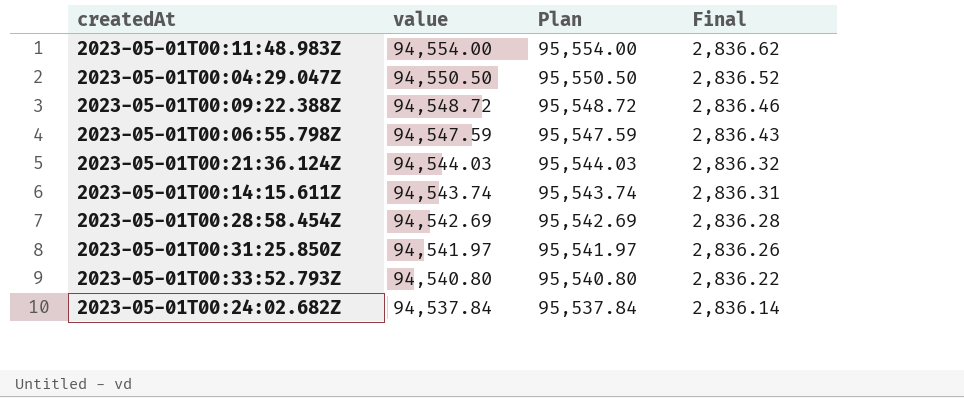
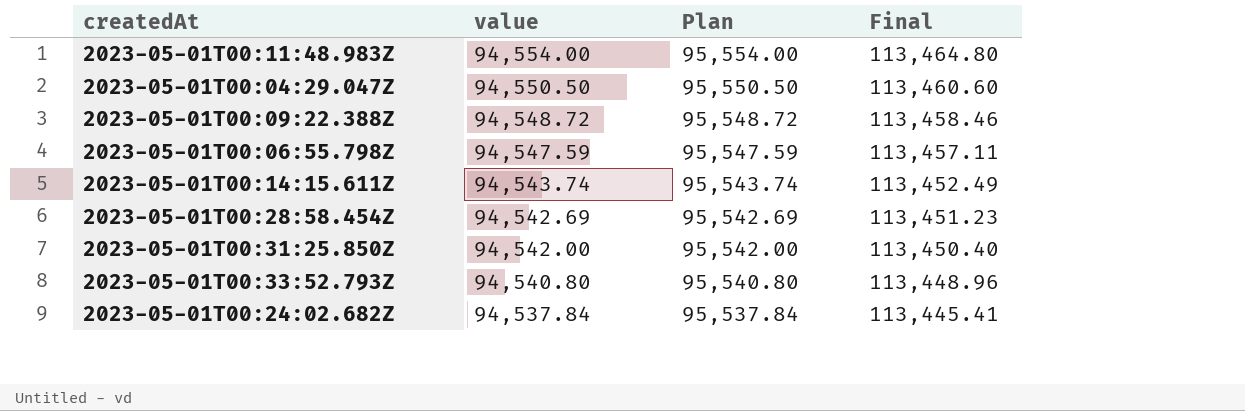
column Final | formula: [value] * 0.03 -> [value] * 1.2
row 2023-05-01T00:21:36.124Z: 94,544.03 | 95,544.03 | 2,836.32 -> none
2023-05-01T00:31:25.850Z | value: 94,541.97 -> 94,542.00
2023-05-01T00:31:25.850Z | Plan: 95,541.97 -> 95,542.00

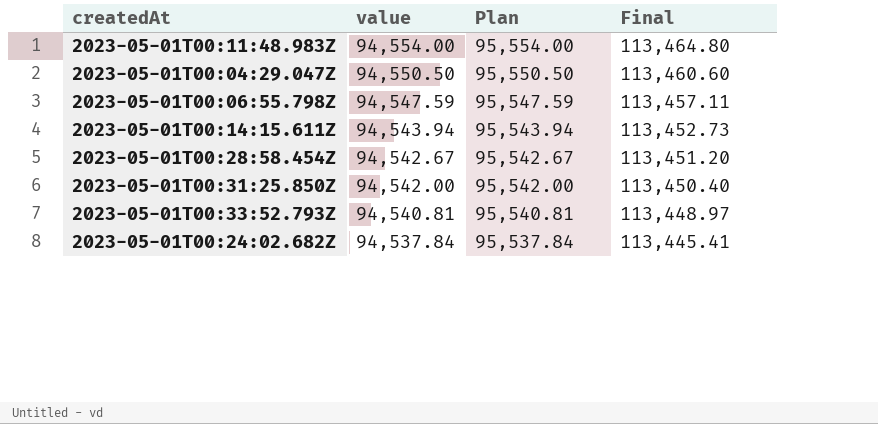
row 2023-05-01T00:09:22.388Z: 94,548.72 | 95,548.72 | 113,458.46 -> none
2023-05-01T00:14:15.611Z | value: 94,543.74 -> 94,543.94
2023-05-01T00:14:15.611Z | Plan: 95,543.74 -> 95,543.94
2023-05-01T00:14:15.611Z | Final: 113,452.49 -> 113,452.73
2023-05-01T00:28:58.454Z | value: 94,542.69 -> 94,542.67
2023-05-01T00:28:58.454Z | Plan: 95,542.69 -> 95,542.67
2023-05-01T00:28:58.454Z | Final: 113,451.23 -> 113,451.20
2023-05-01T00:33:52.793Z | value: 94,540.80 -> 94,540.81
2023-05-01T00:33:52.793Z | Plan: 95,540.80 -> 95,540.81
2023-05-01T00:33:52.793Z | Final: 113,448.96 -> 113,448.97

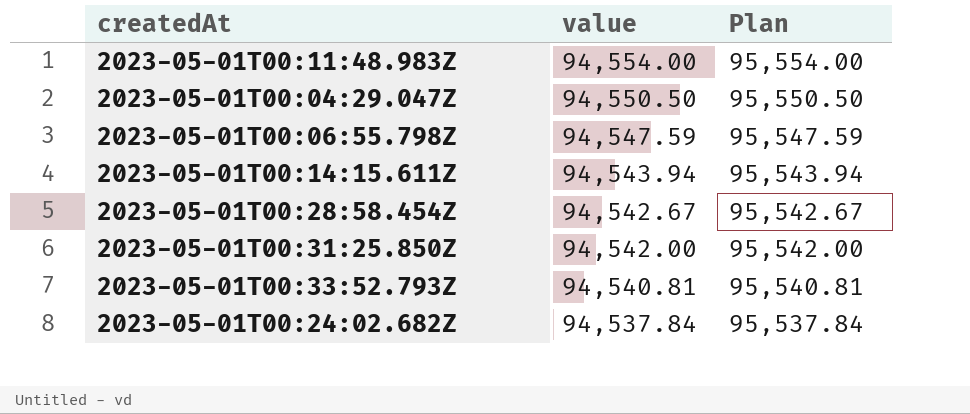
column Final | formula: [value] * 1.2 -> none

